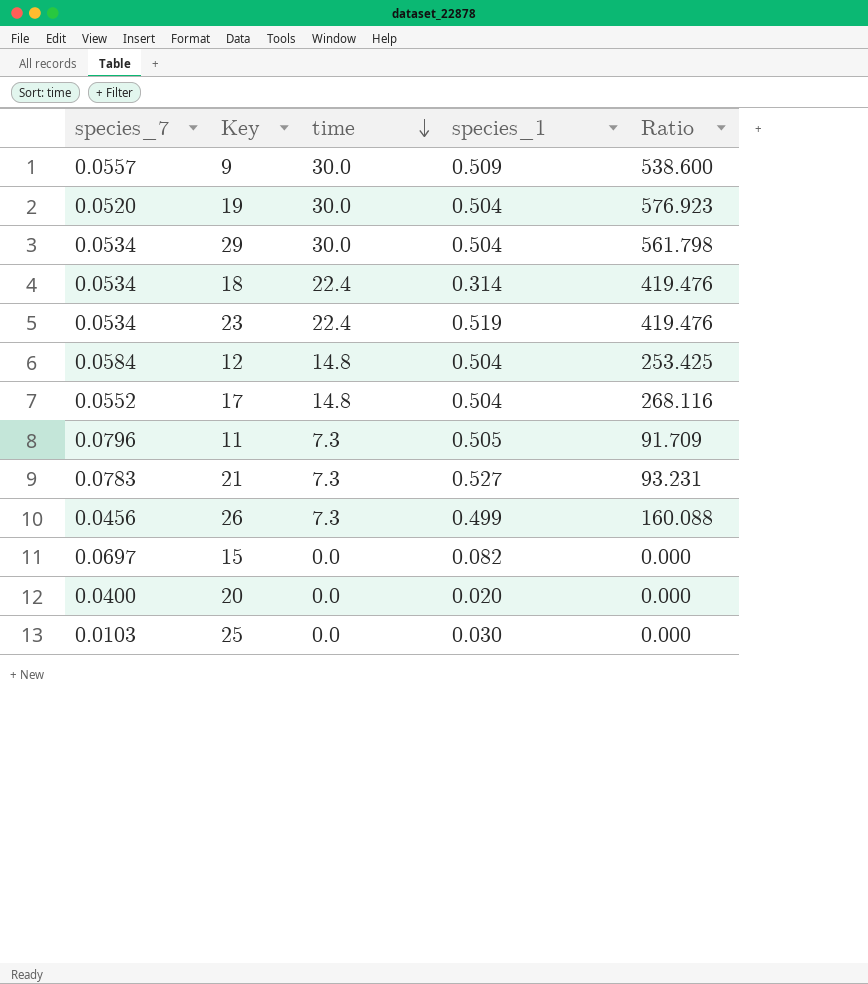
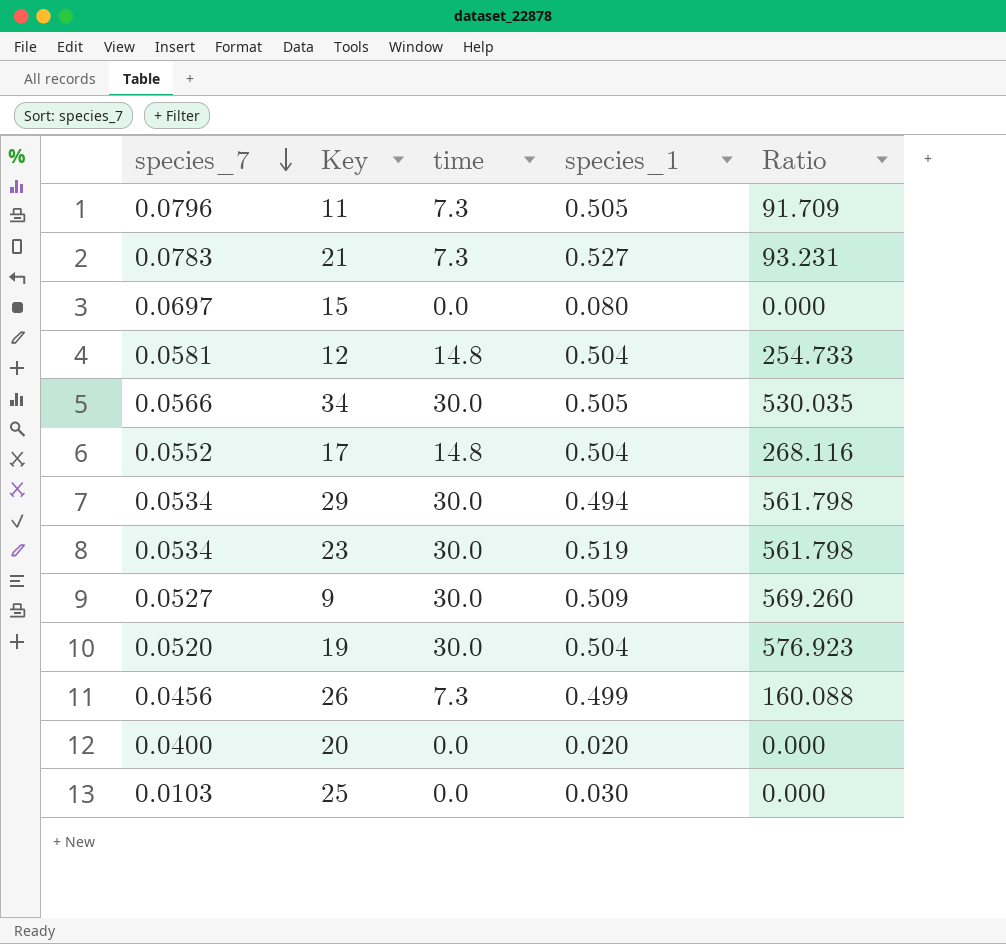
row order: time descending -> species_7 descending
row 18: 0.0534 | 22.4 | 0.314 | 419.476 -> none
15 | species_1: 0.082 -> 0.080
12 | species_7: 0.0584 -> 0.0581
12 | Ratio: 253.425 -> 254.733
row 34: none -> 0.0566 | 30.0 | 0.505 | 530.035
29 | species_1: 0.504 -> 0.494
23 | time: 22.4 -> 30.0
23 | Ratio: 419.476 -> 561.798
9 | species_7: 0.0557 -> 0.0527
9 | Ratio: 538.600 -> 569.260

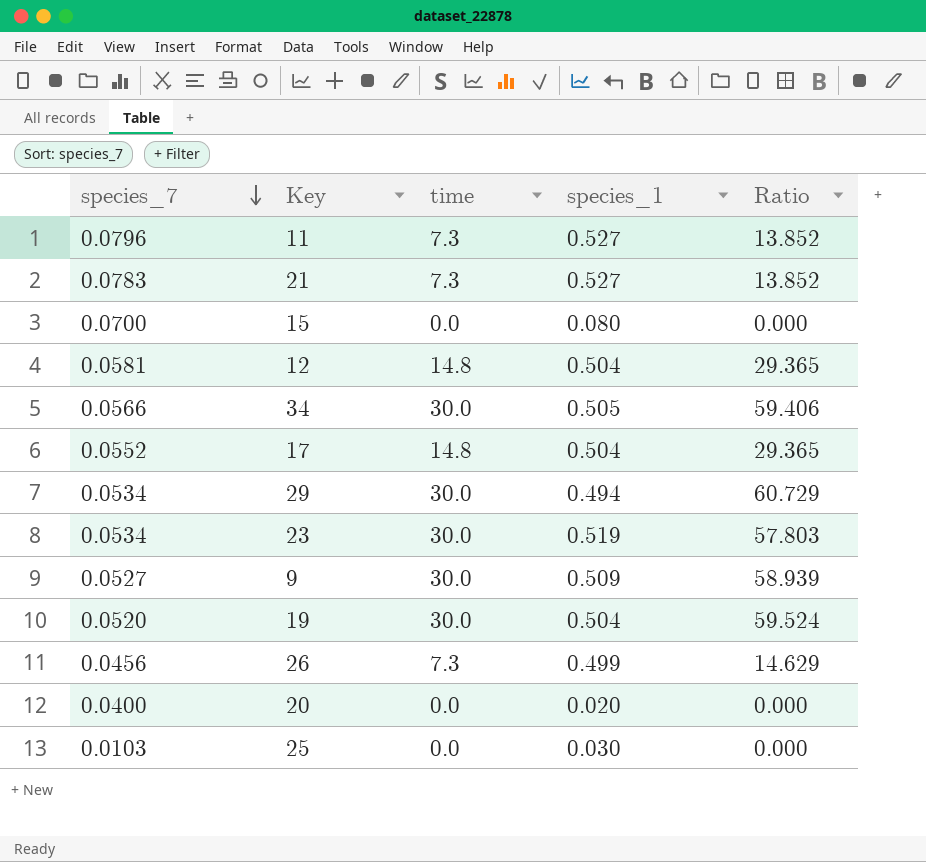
column Ratio | formula: [time] / [species_7] -> [time] / [species_1]
11 | species_1: 0.505 -> 0.527
15 | species_7: 0.0697 -> 0.0700

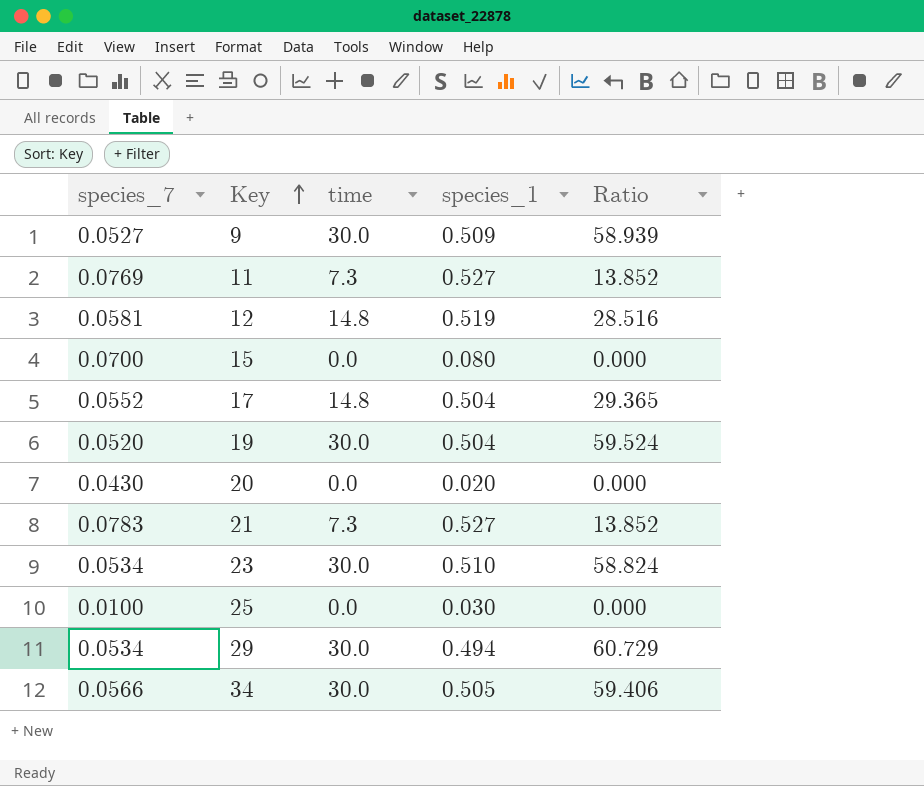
row order: species_7 descending -> Key ascending
row 26: 0.0456 | 7.3 | 0.499 | 14.629 -> none
11 | species_7: 0.0796 -> 0.0769
12 | species_1: 0.504 -> 0.519
12 | Ratio: 29.365 -> 28.516
20 | species_7: 0.0400 -> 0.0430
23 | species_1: 0.519 -> 0.510
23 | Ratio: 57.803 -> 58.824
25 | species_7: 0.0103 -> 0.0100

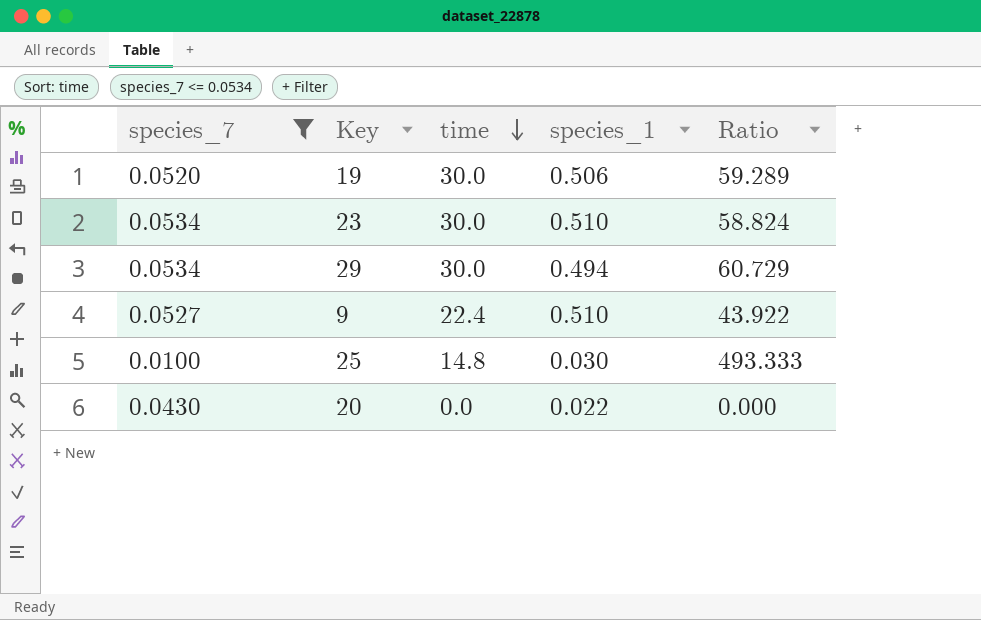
filter: none -> species_7 <= 0.0534
row order: Key ascending -> time descending
19 | species_1: 0.504 -> 0.506
19 | Ratio: 59.524 -> 59.289
9 | time: 30.0 -> 22.4
9 | species_1: 0.509 -> 0.510
9 | Ratio: 58.939 -> 43.922
25 | time: 0.0 -> 14.8
25 | Ratio: 0.000 -> 493.333
20 | species_1: 0.020 -> 0.022

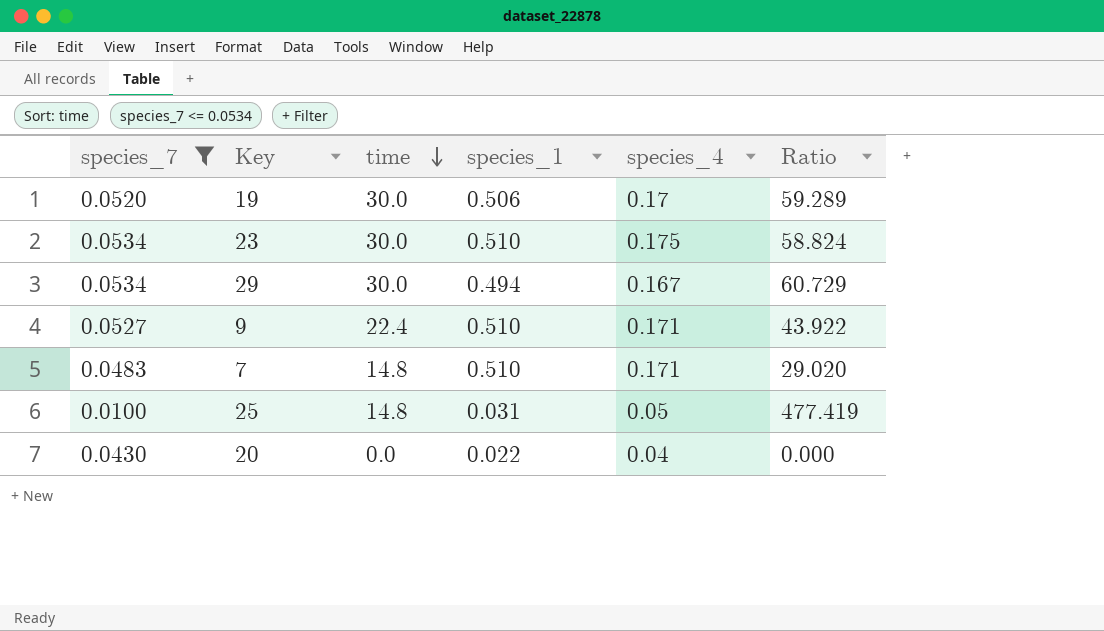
column species_4 | position: none -> 5
row 7: none -> 0.0483 | 14.8 | 0.510 | 0.171 | 29.020
25 | species_1: 0.030 -> 0.031
25 | Ratio: 493.333 -> 477.419

